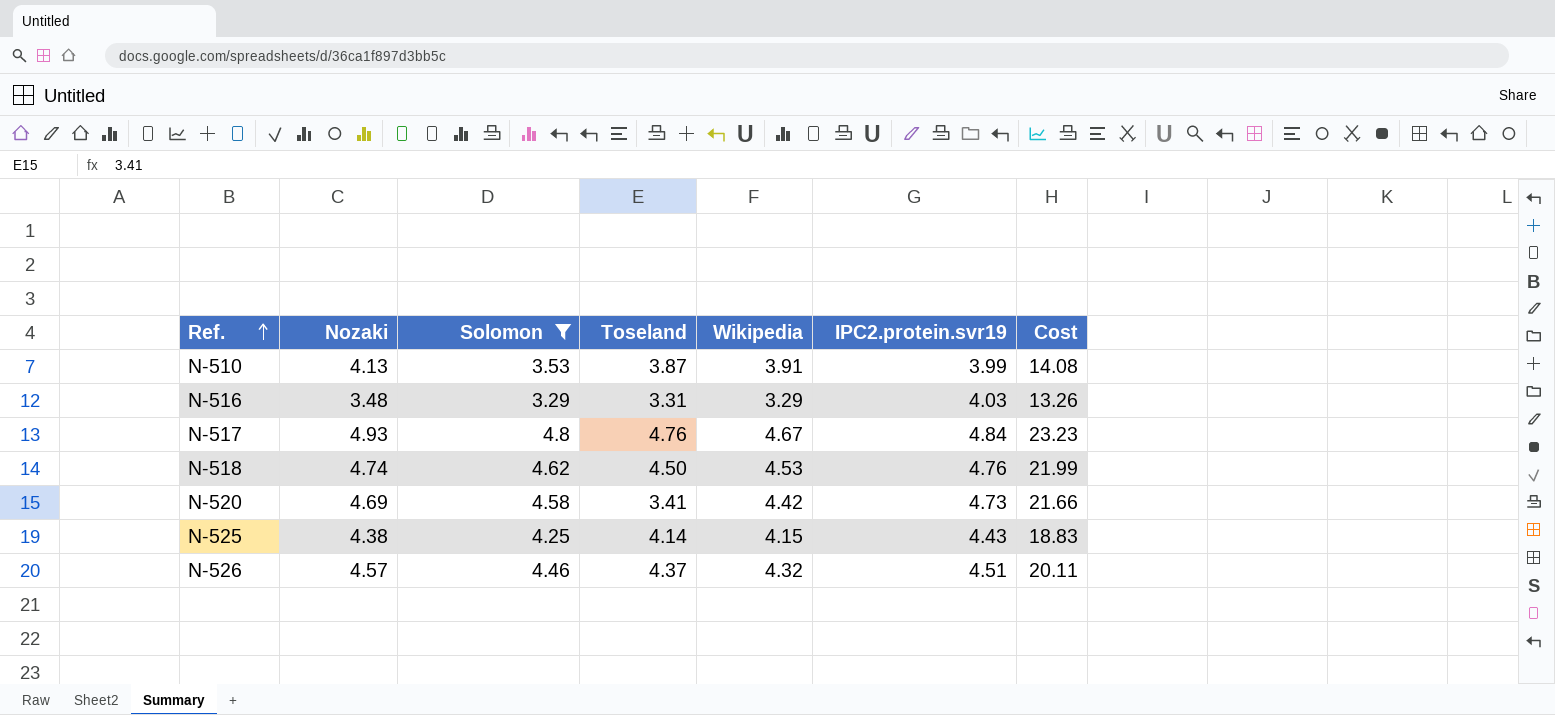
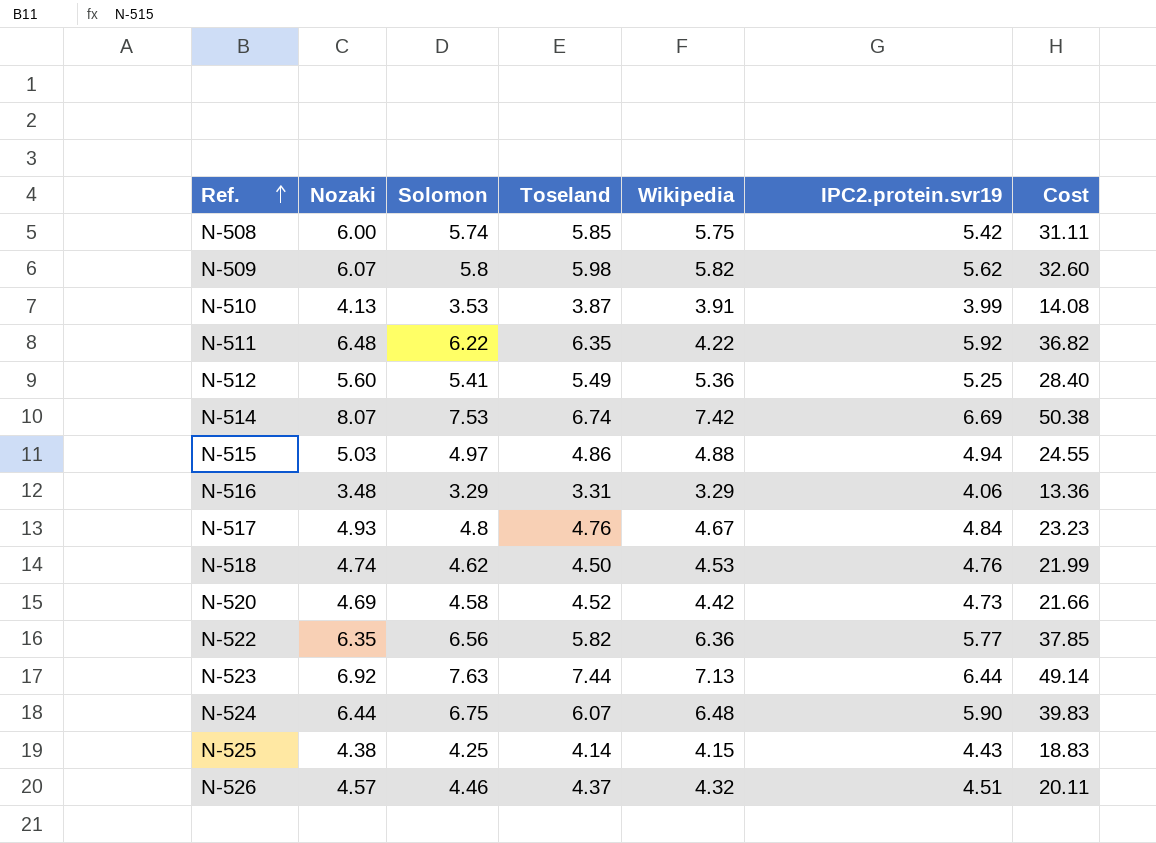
filter: Solomon <= 4.8 -> none
N-516 | IPC2.protein.svr19: 4.03 -> 4.06
N-516 | Cost: 13.26 -> 13.36
N-520 | Toseland: 3.41 -> 4.52

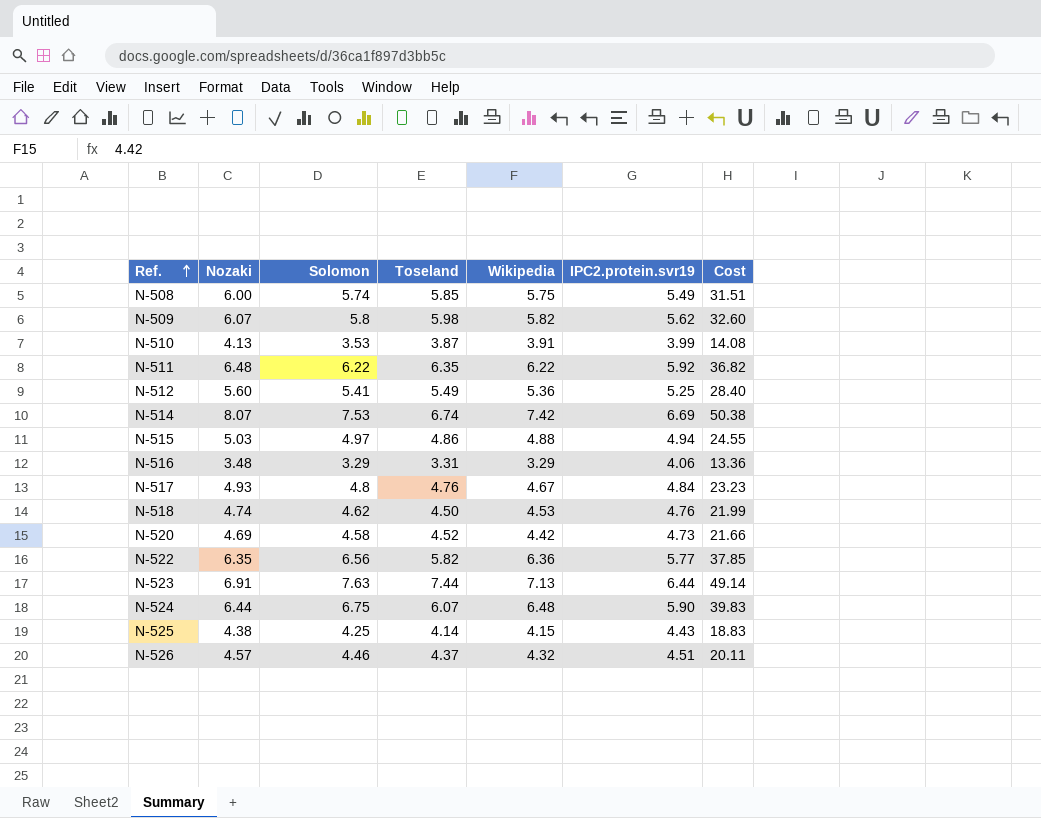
N-508 | IPC2.protein.svr19: 5.42 -> 5.49
N-508 | Cost: 31.11 -> 31.51
N-511 | Wikipedia: 4.22 -> 6.22
N-523 | Nozaki: 6.92 -> 6.91

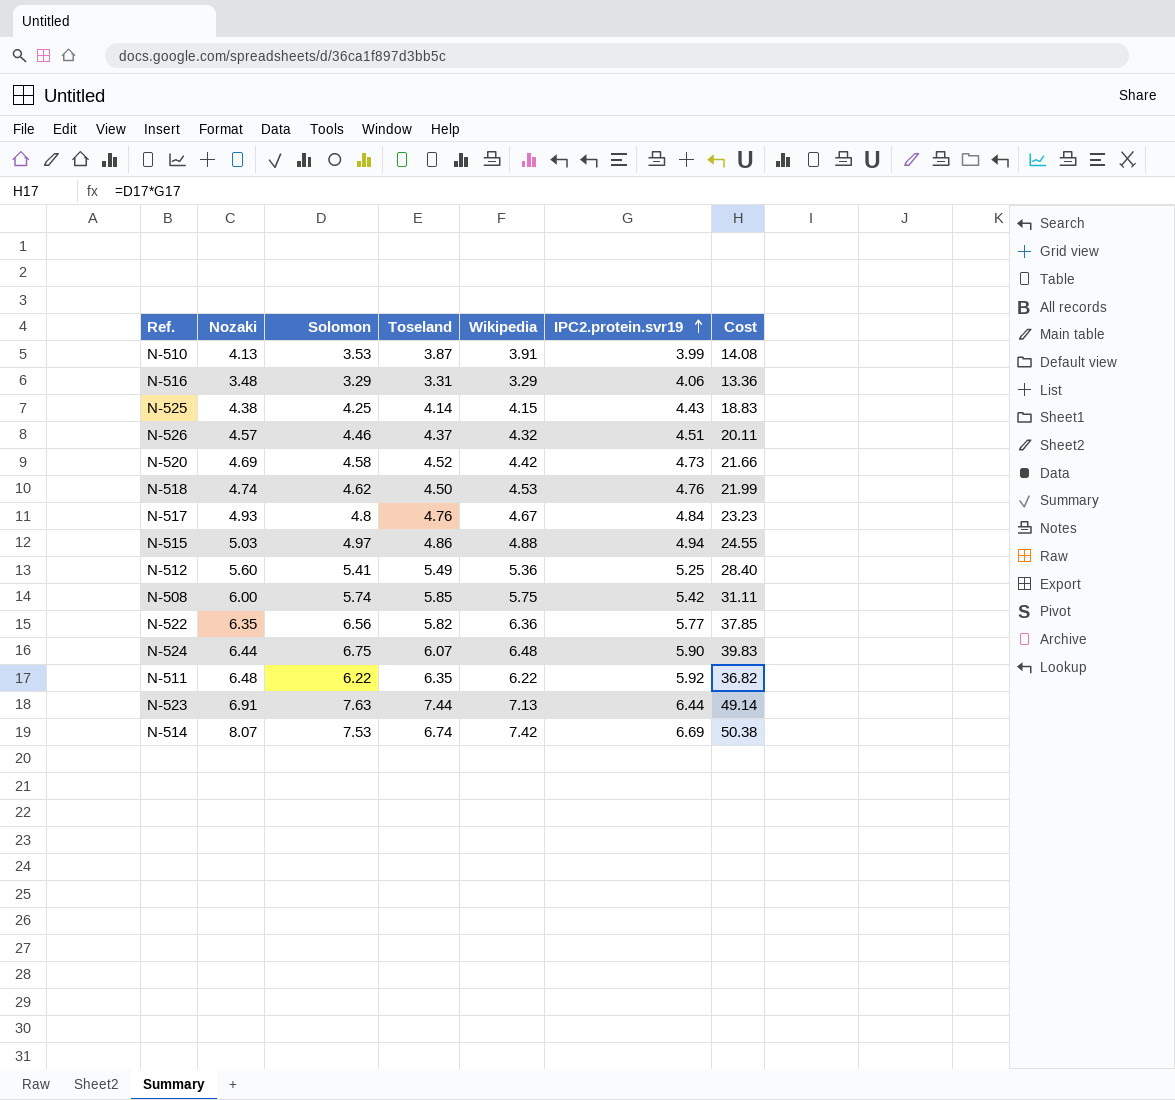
row order: Ref. ascending -> IPC2.protein.svr19 ascending
row N-509: 6.07 | 5.8 | 5.98 | 5.82 | 5.62 | 32.60 -> none
N-508 | IPC2.protein.svr19: 5.49 -> 5.42
N-508 | Cost: 31.51 -> 31.11

